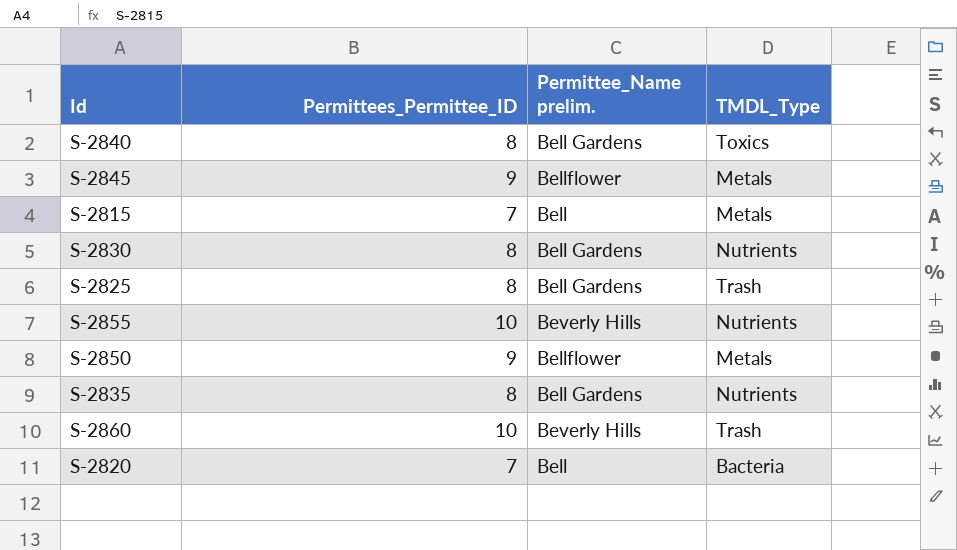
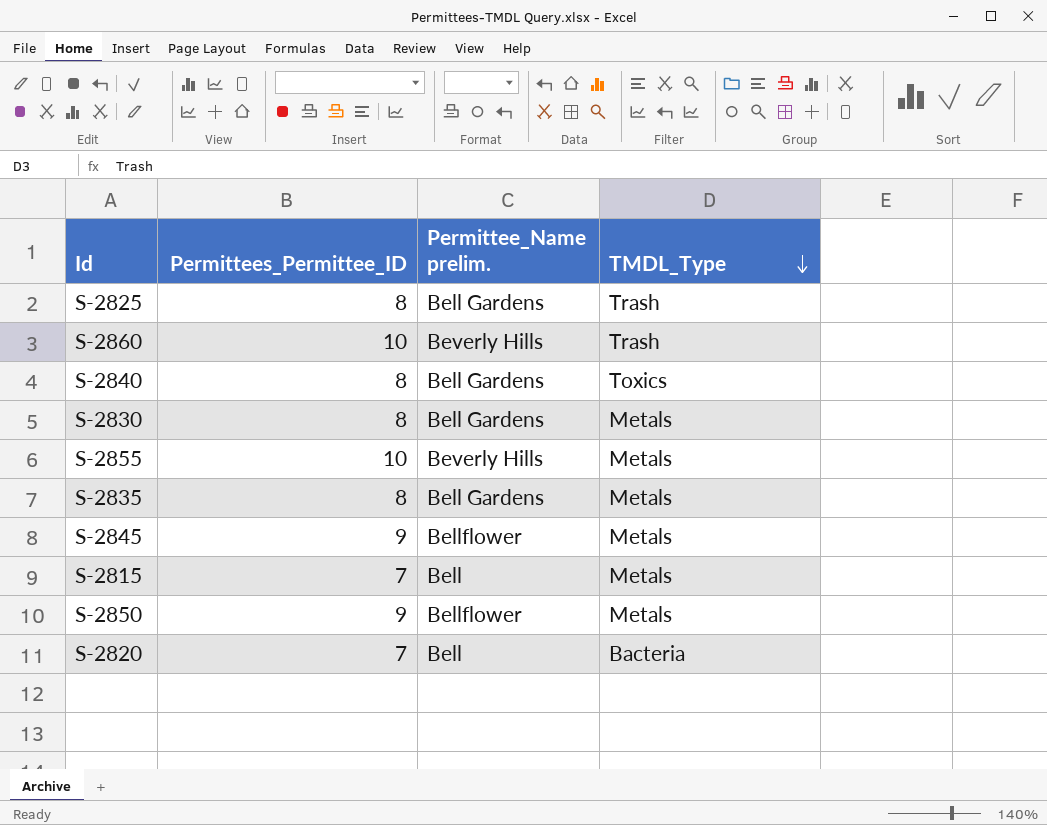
row order: none -> TMDL_Type descending
S-2830 | TMDL_Type: Nutrients -> Metals
S-2855 | TMDL_Type: Nutrients -> Metals
S-2835 | TMDL_Type: Nutrients -> Metals

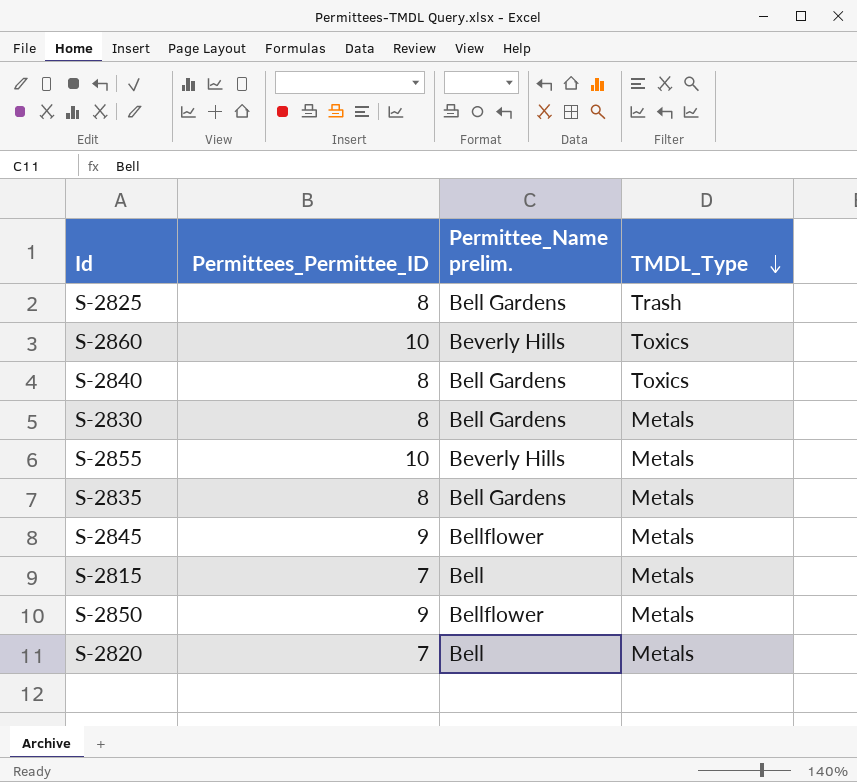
S-2860 | TMDL_Type: Trash -> Toxics
S-2820 | TMDL_Type: Bacteria -> Metals

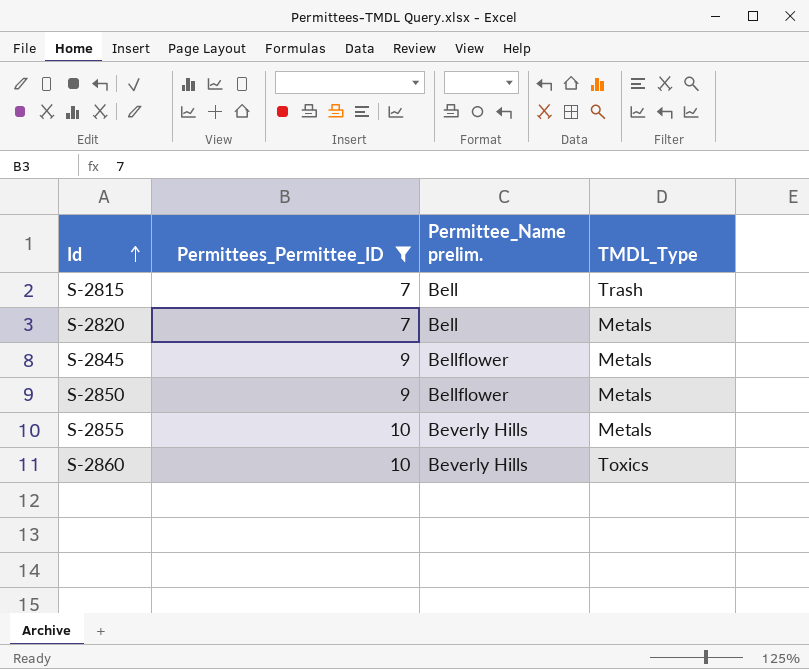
filter: none -> Permittees_Permittee_ID != 8
row order: TMDL_Type descending -> Id ascending
S-2815 | TMDL_Type: Metals -> Trash

